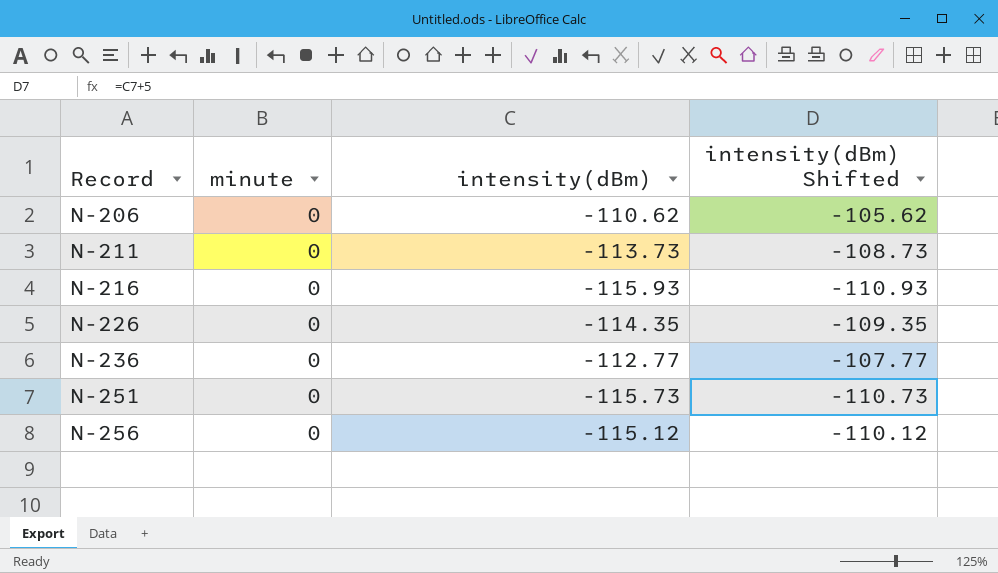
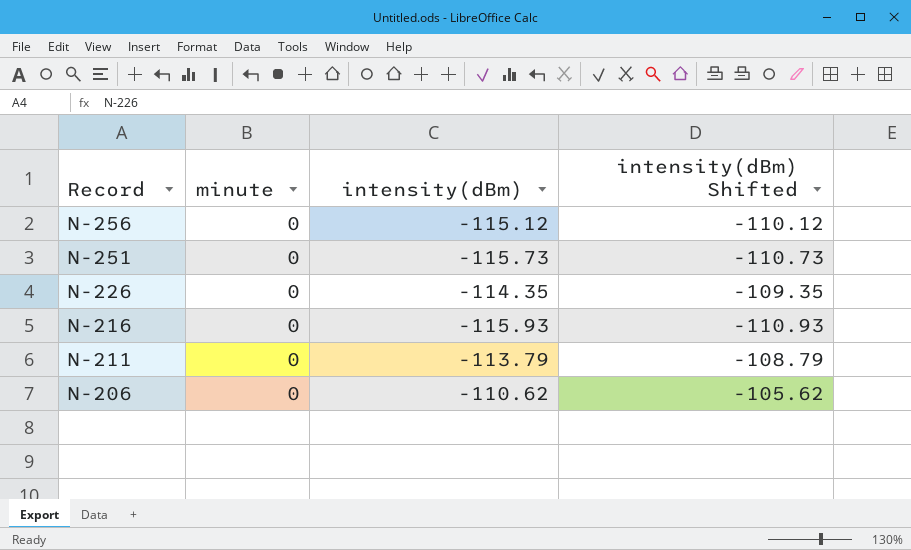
row order: Record ascending -> Record descending
row N-236: 0 | -112.77 | -107.77 -> none
N-211 | intensity(dBm): -113.73 -> -113.79
N-211 | intensity(dBm) Shifted: -108.73 -> -108.79

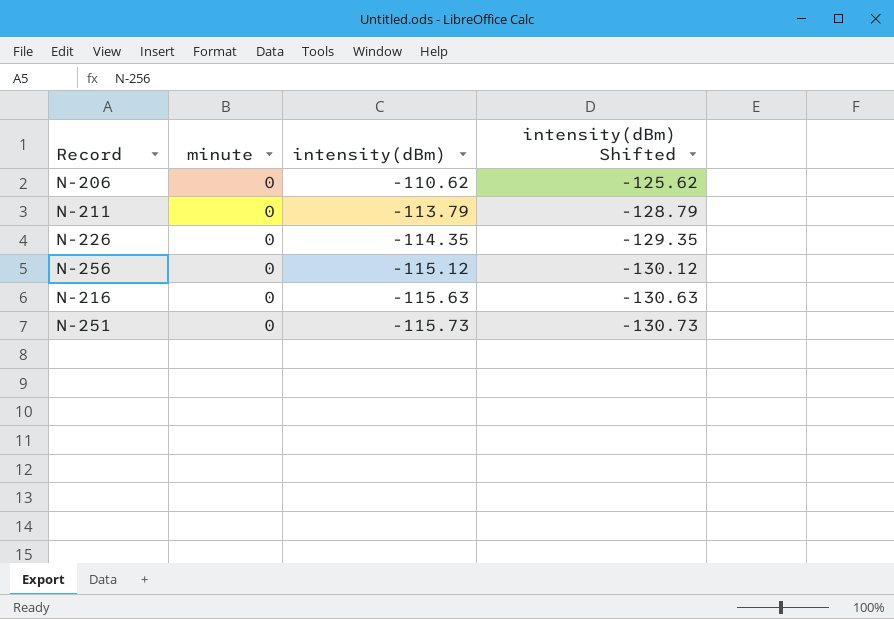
row order: Record descending -> intensity(dBm) descending
column intensity(dBm) Shifted | formula: [intensity(dBm)] + 5 -> [intensity(dBm)] - 15
N-216 | intensity(dBm): -115.93 -> -115.63

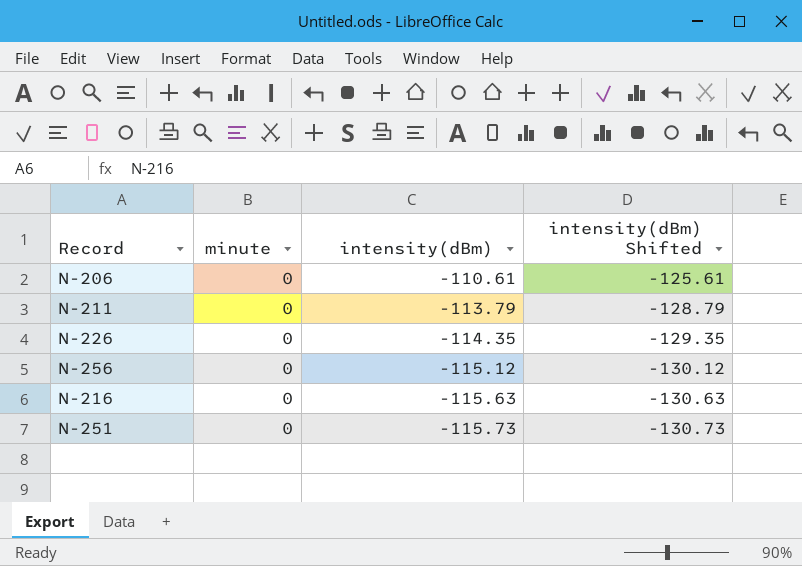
N-206 | intensity(dBm): -110.62 -> -110.61
N-206 | intensity(dBm) Shifted: -125.62 -> -125.61

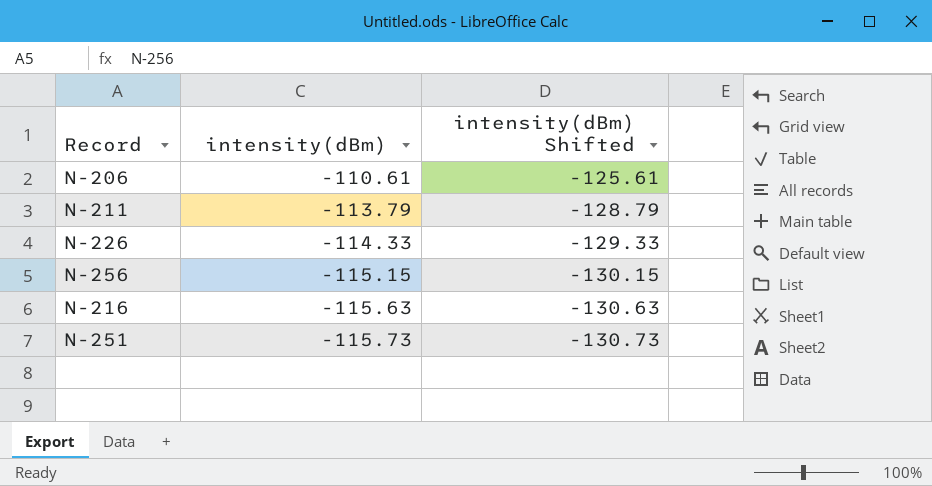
column minute | position: 2 -> none
N-226 | intensity(dBm): -114.35 -> -114.33
N-226 | intensity(dBm) Shifted: -129.35 -> -129.33
N-256 | intensity(dBm): -115.12 -> -115.15
N-256 | intensity(dBm) Shifted: -130.12 -> -130.15

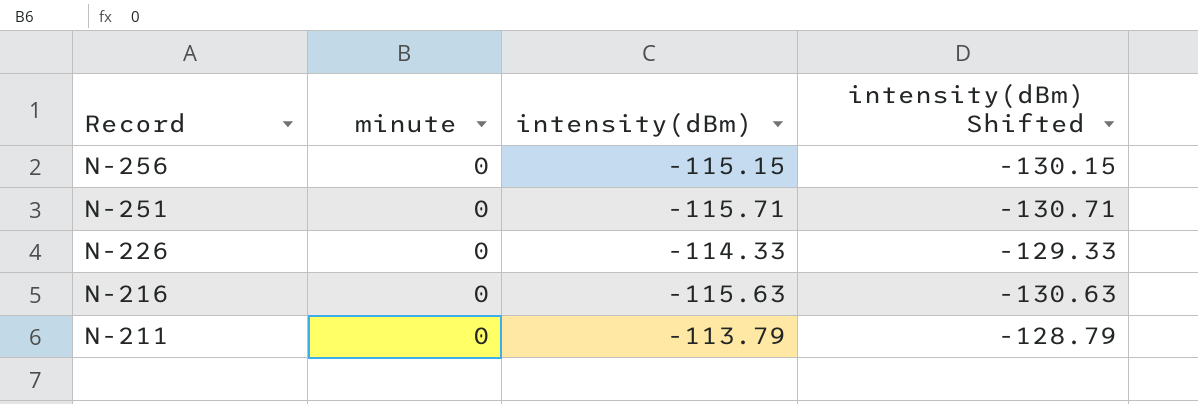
row order: intensity(dBm) descending -> Record descending
column minute | position: none -> 2
row N-206: -110.61 | -125.61 -> none
N-251 | intensity(dBm): -115.73 -> -115.71
N-251 | intensity(dBm) Shifted: -130.73 -> -130.71

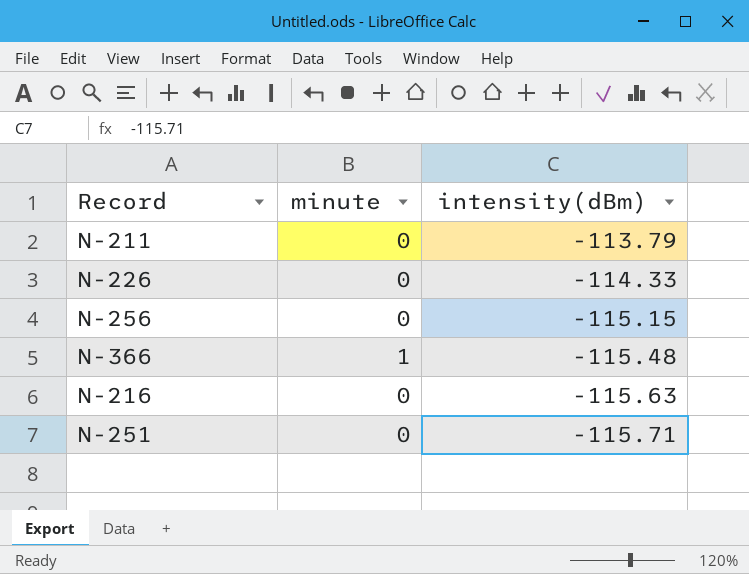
row order: Record descending -> intensity(dBm) descending
column intensity(dBm) Shifted | formula: [intensity(dBm)] - 15 -> none
row N-366: none -> 1 | -115.48

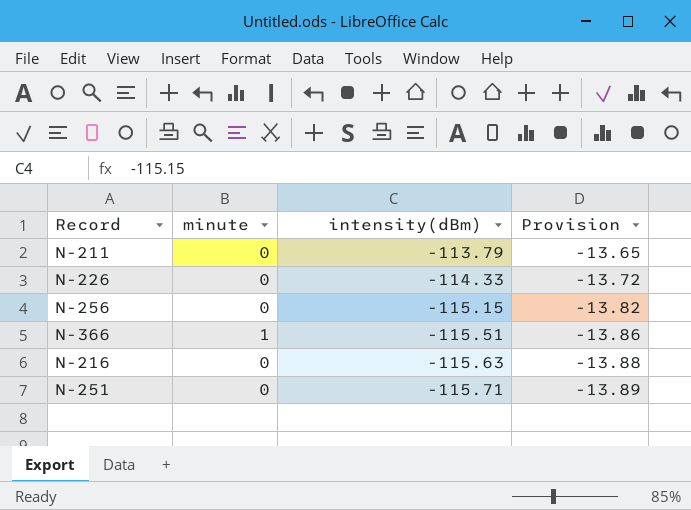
column Provision | formula: none -> [intensity(dBm)] * 0.12
N-366 | intensity(dBm): -115.48 -> -115.51

